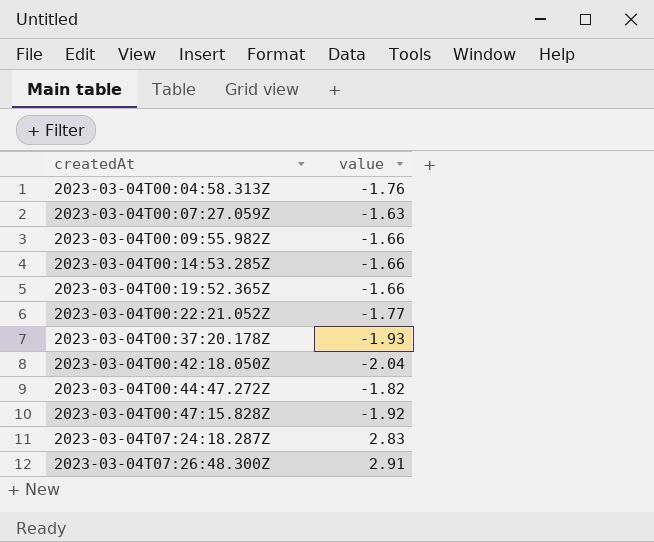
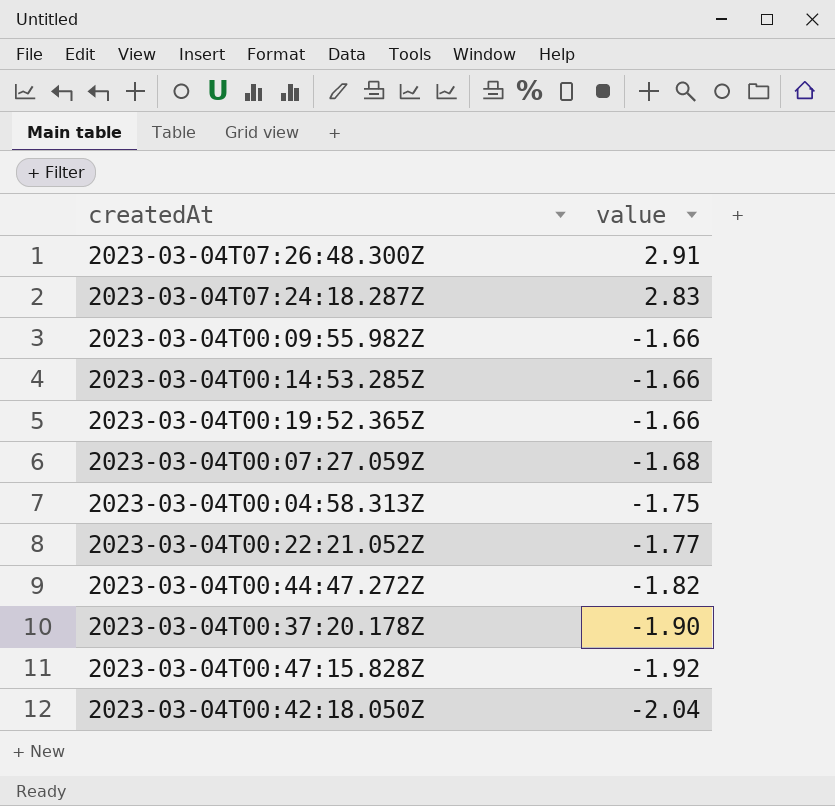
row order: createdAt ascending -> value descending
2023-03-04T00:07:27.059Z | value: -1.63 -> -1.68
2023-03-04T00:04:58.313Z | value: -1.76 -> -1.75
2023-03-04T00:37:20.178Z | value: -1.93 -> -1.90

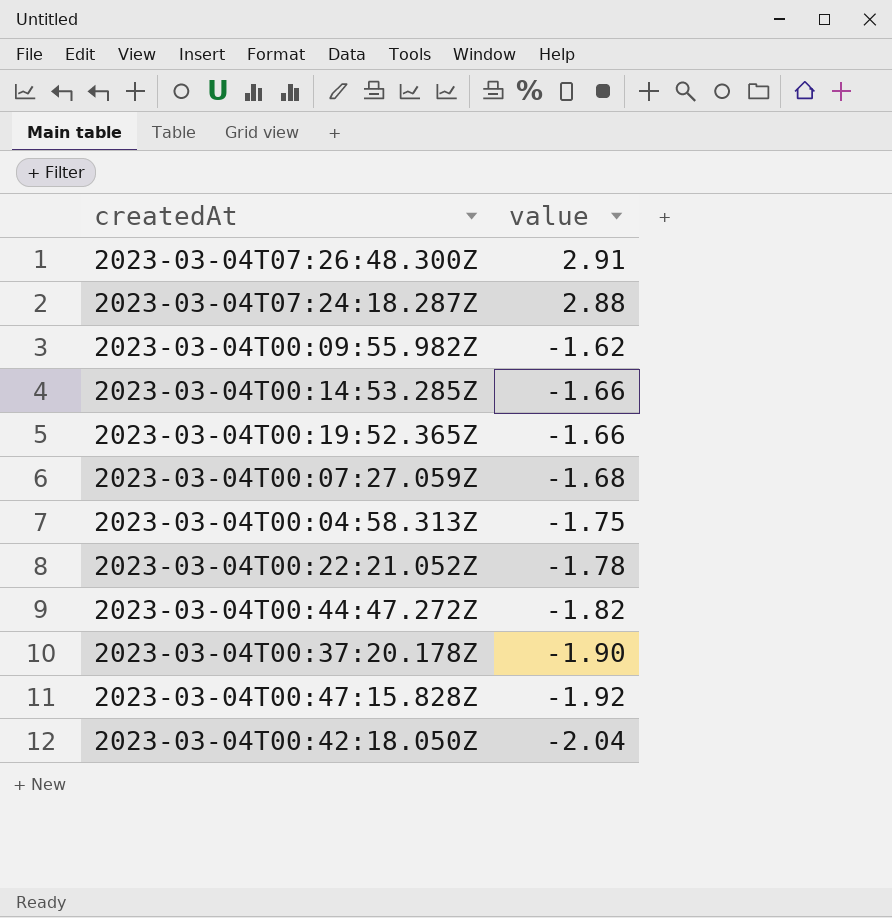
2023-03-04T07:24:18.287Z | value: 2.83 -> 2.88
2023-03-04T00:09:55.982Z | value: -1.66 -> -1.62
2023-03-04T00:22:21.052Z | value: -1.77 -> -1.78

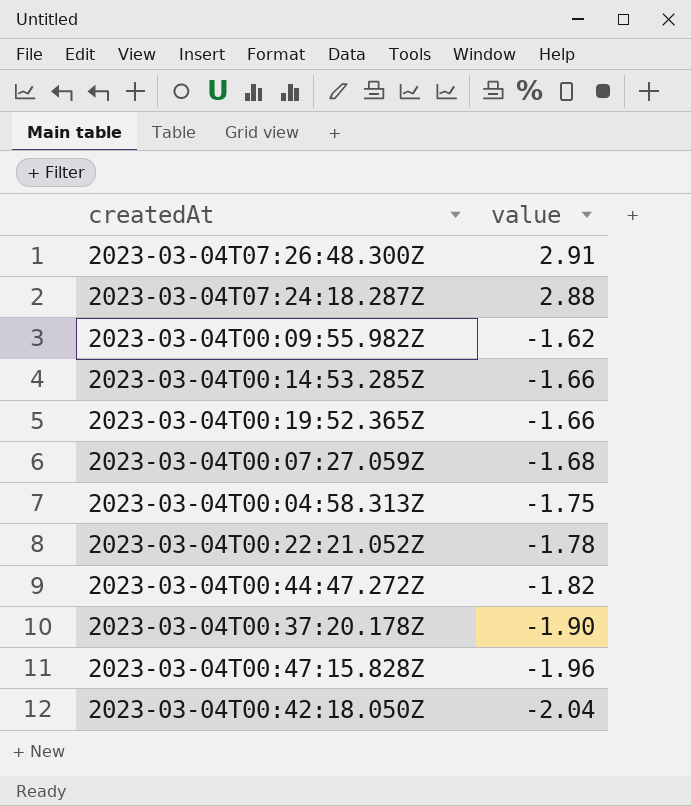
2023-03-04T00:47:15.828Z | value: -1.92 -> -1.96

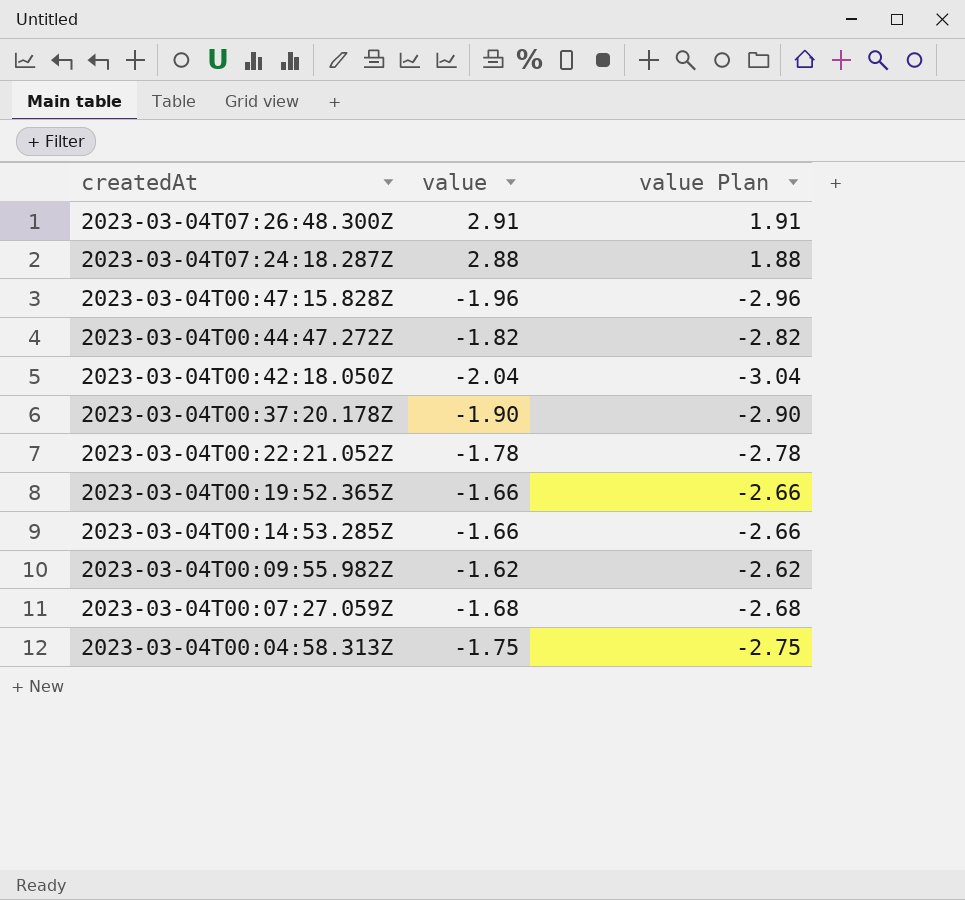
row order: value descending -> createdAt descending
column value Plan | formula: none -> [value] - 1

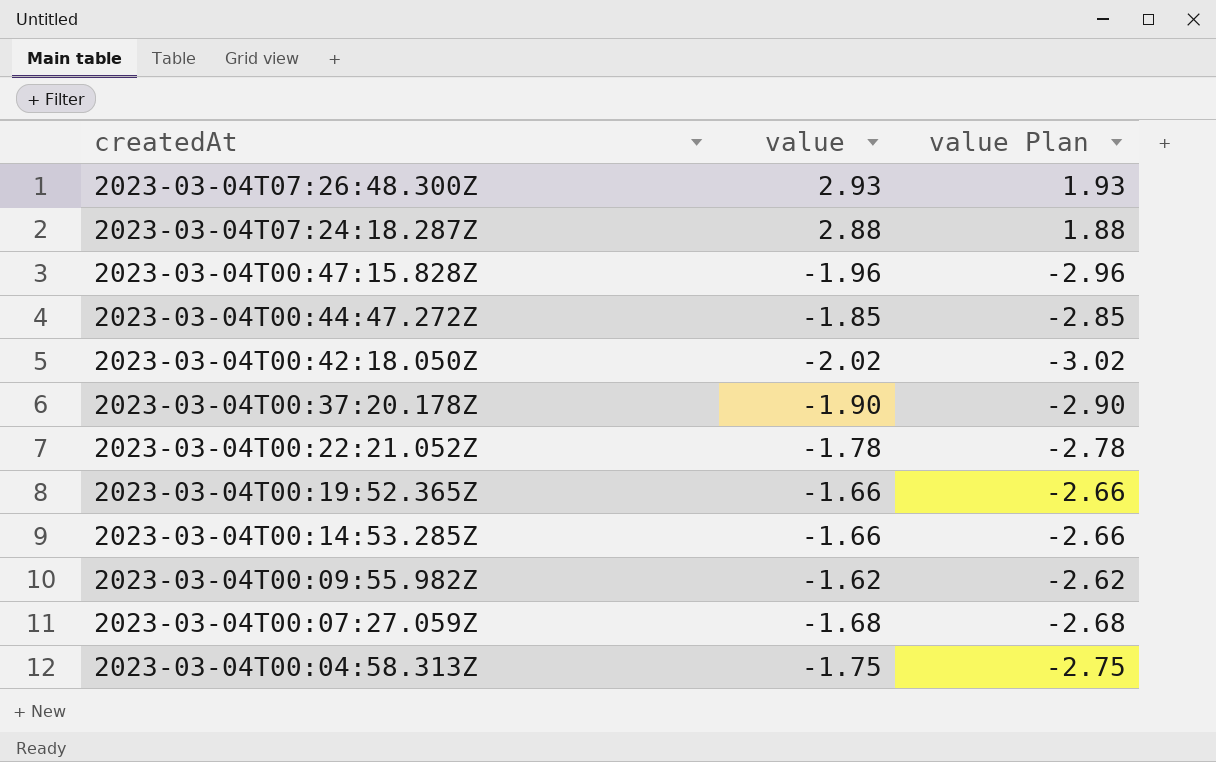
2023-03-04T07:26:48.300Z | value: 2.91 -> 2.93
2023-03-04T07:26:48.300Z | value Plan: 1.91 -> 1.93
2023-03-04T00:44:47.272Z | value: -1.82 -> -1.85
2023-03-04T00:44:47.272Z | value Plan: -2.82 -> -2.85
2023-03-04T00:42:18.050Z | value: -2.04 -> -2.02
2023-03-04T00:42:18.050Z | value Plan: -3.04 -> -3.02

